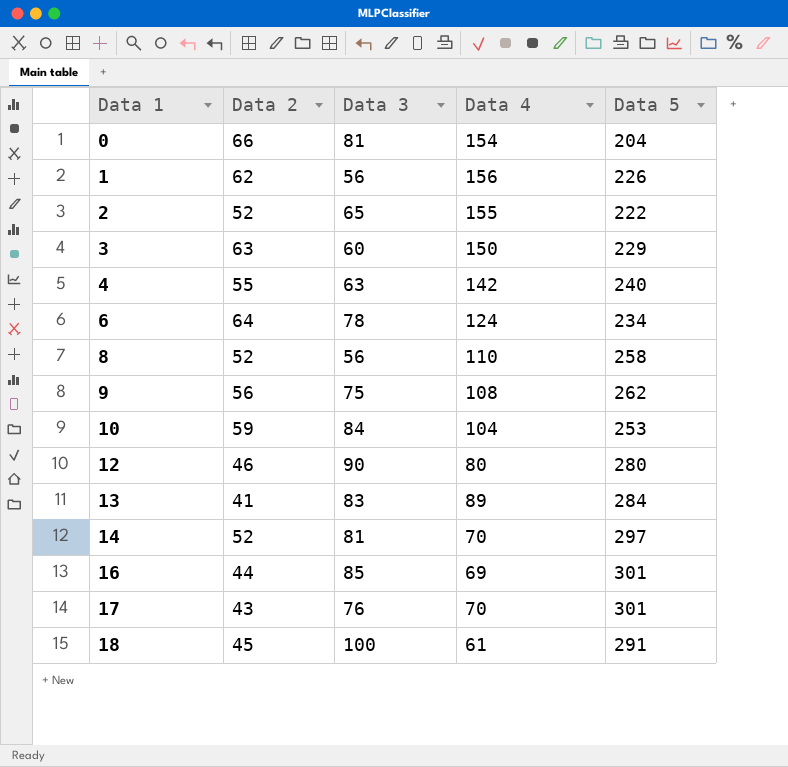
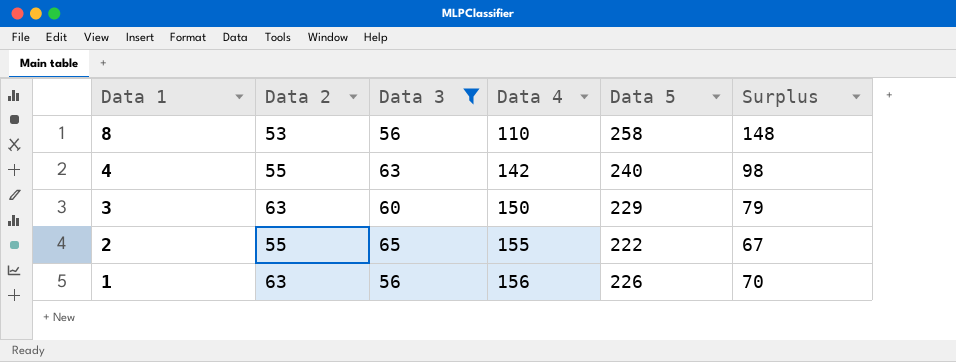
filter: none -> Data 3 <= 65
row order: Data 1 ascending -> Data 1 descending
column Surplus | formula: none -> [Data 5] - [Data 4]
8 | Data 2: 52 -> 53
2 | Data 2: 52 -> 55
1 | Data 2: 62 -> 63

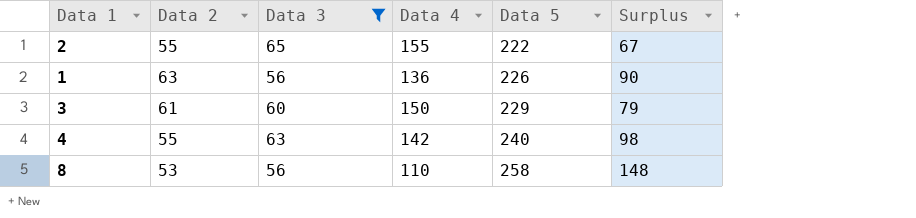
row order: Data 1 descending -> Data 5 ascending
1 | Data 4: 156 -> 136
1 | Surplus: 70 -> 90
3 | Data 2: 63 -> 61

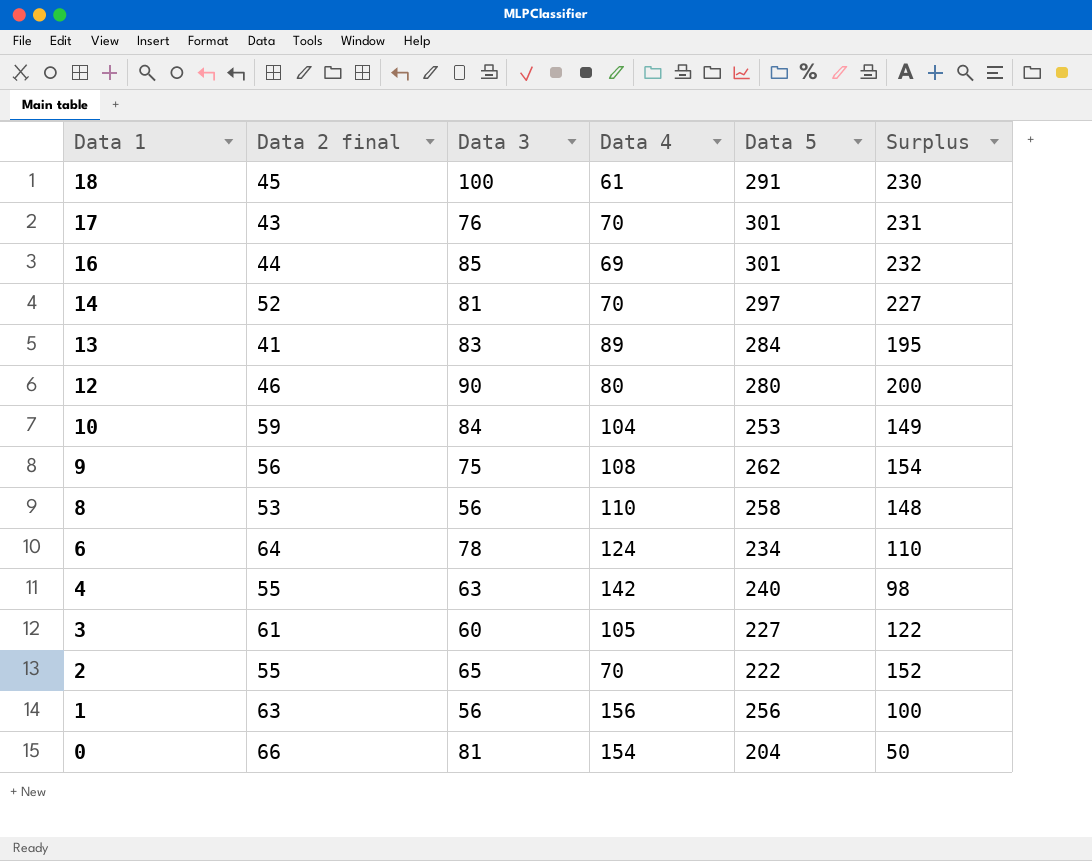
filter: Data 3 <= 65 -> none
row order: Data 5 ascending -> Data 1 descending
column name: Data 2 -> Data 2 final
3 | Data 4: 150 -> 105
3 | Data 5: 229 -> 227
3 | Surplus: 79 -> 122
2 | Data 4: 155 -> 70
2 | Surplus: 67 -> 152
1 | Data 4: 136 -> 156
1 | Data 5: 226 -> 256
1 | Surplus: 90 -> 100

